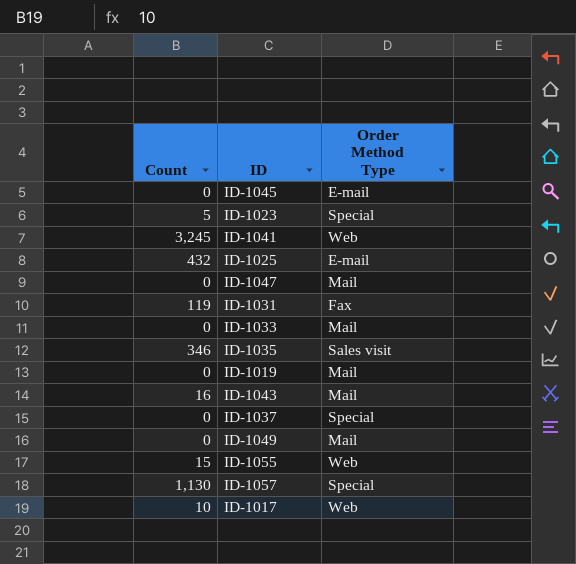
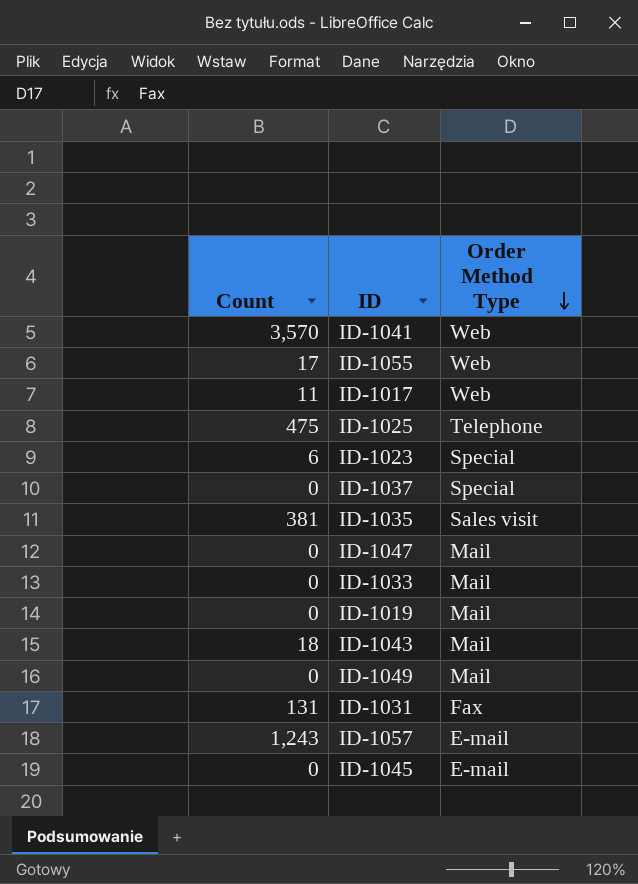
row order: none -> Order Method Type descending
ID-1041 | Count: 3,245 -> 3,570
ID-1055 | Count: 15 -> 17
ID-1017 | Count: 10 -> 11
ID-1025 | Count: 432 -> 475
ID-1025 | Order Method Type: E-mail -> Telephone
ID-1023 | Count: 5 -> 6
ID-1035 | Count: 346 -> 381
ID-1043 | Count: 16 -> 18
ID-1031 | Count: 119 -> 131
ID-1057 | Count: 1,130 -> 1,243
ID-1057 | Order Method Type: Special -> E-mail

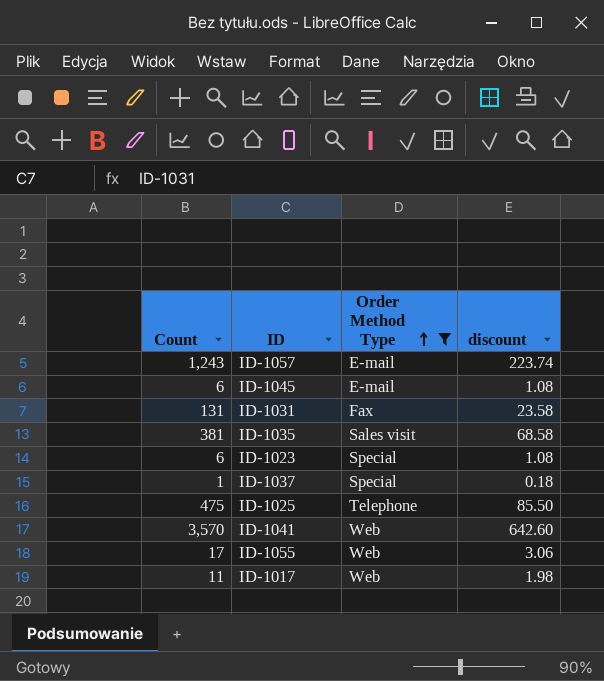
filter: none -> Order Method Type != Mail
row order: Order Method Type descending -> Order Method Type ascending
column discount | formula: none -> [Count] * 0.18
ID-1045 | Count: 0 -> 6
ID-1037 | Count: 0 -> 1

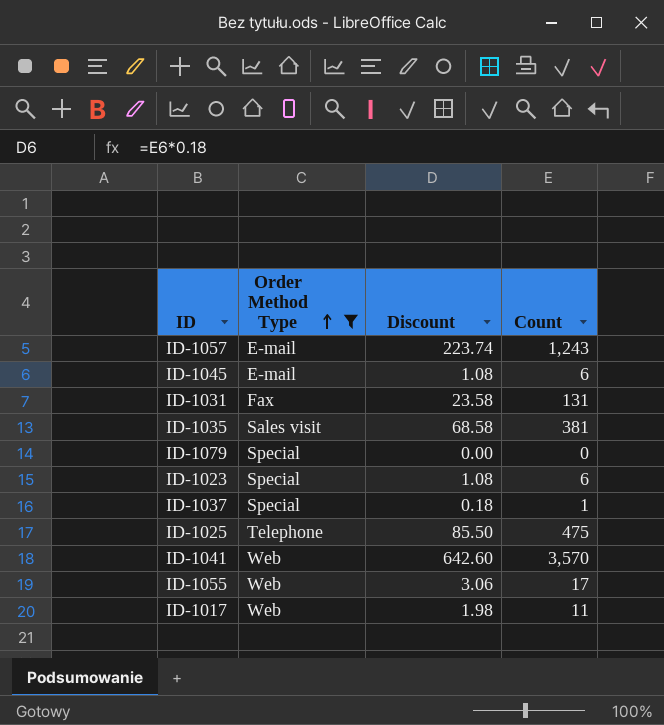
column name: discount -> Discount
column Count | position: 1 -> 4
row ID-1079: none -> Special | 0.00 | 0

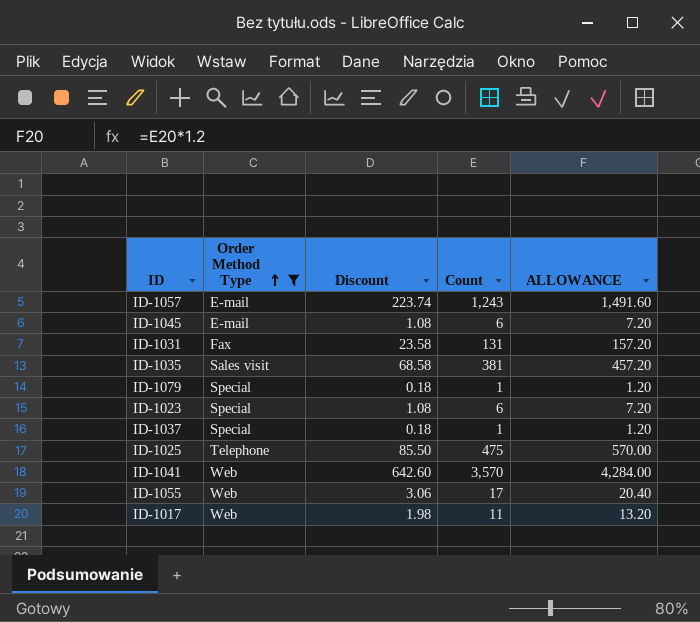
column ALLOWANCE | formula: none -> [Count] * 1.2
ID-1079 | Discount: 0.00 -> 0.18
ID-1079 | Count: 0 -> 1

